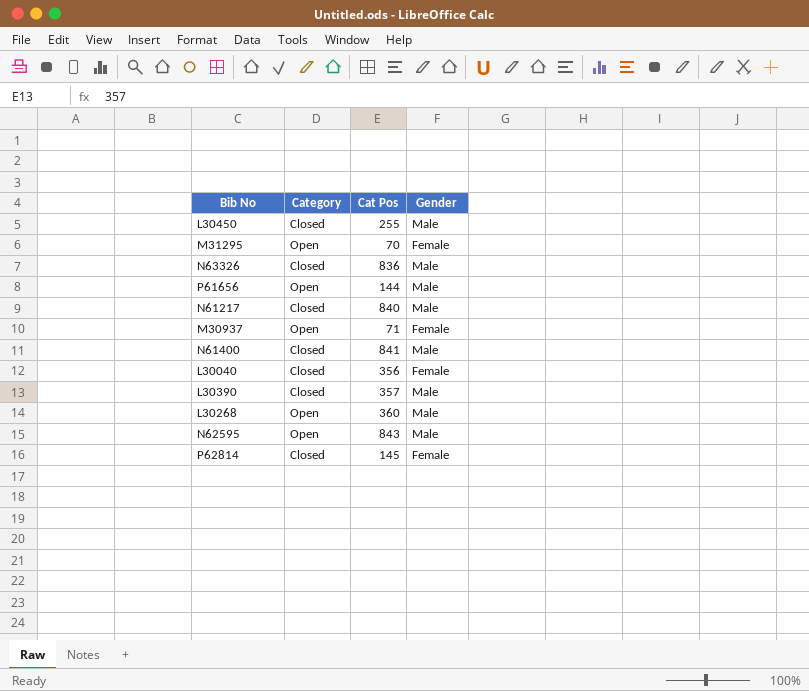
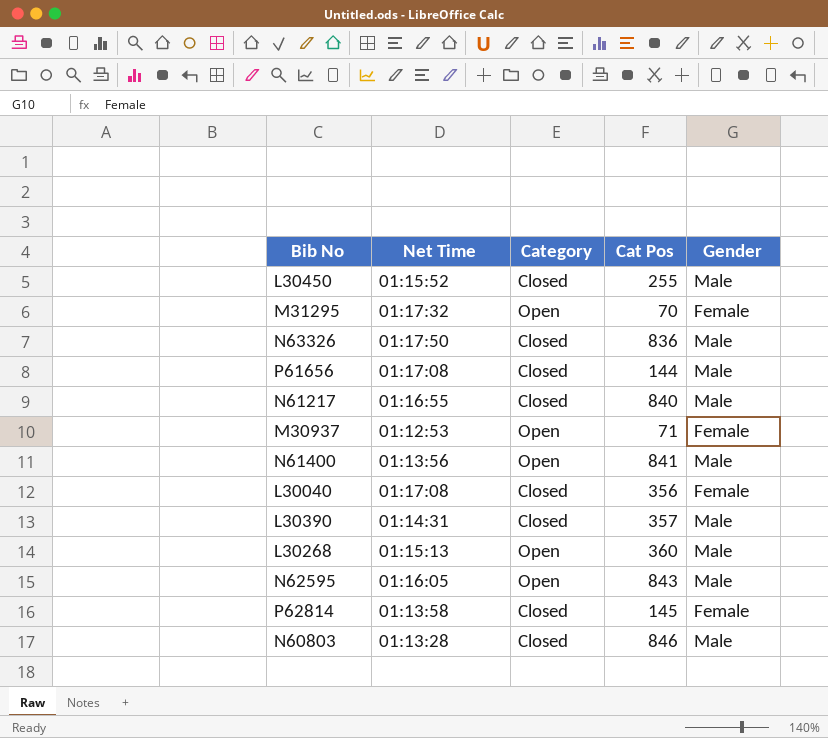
column Net Time | position: none -> 2
P61656 | Category: Open -> Closed
N61400 | Category: Closed -> Open
row N60803: none -> 01:13:28 | Closed | 846 | Male

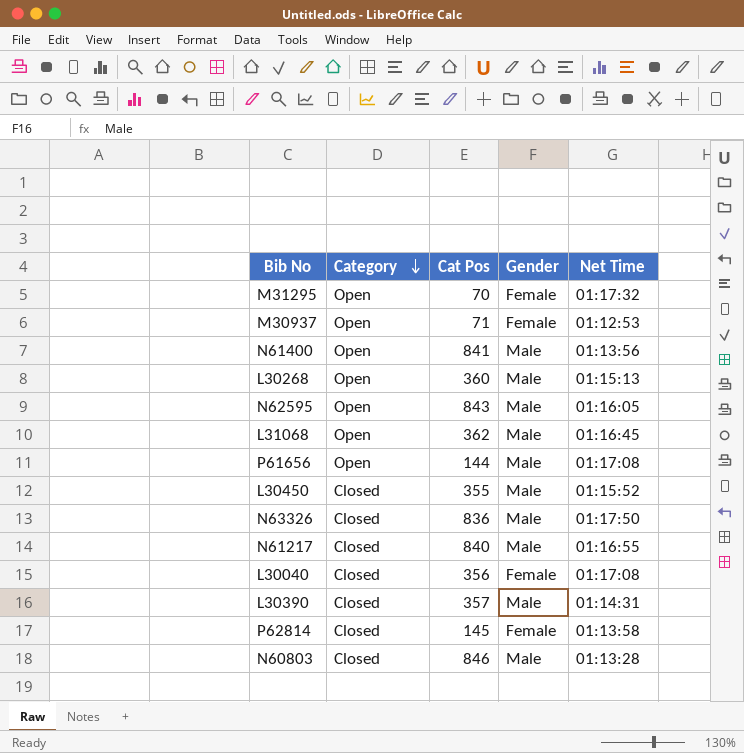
row order: none -> Category descending
column Net Time | position: 2 -> 5
row L31068: none -> Open | 362 | Male | 01:16:45
P61656 | Category: Closed -> Open
L30450 | Cat Pos: 255 -> 355

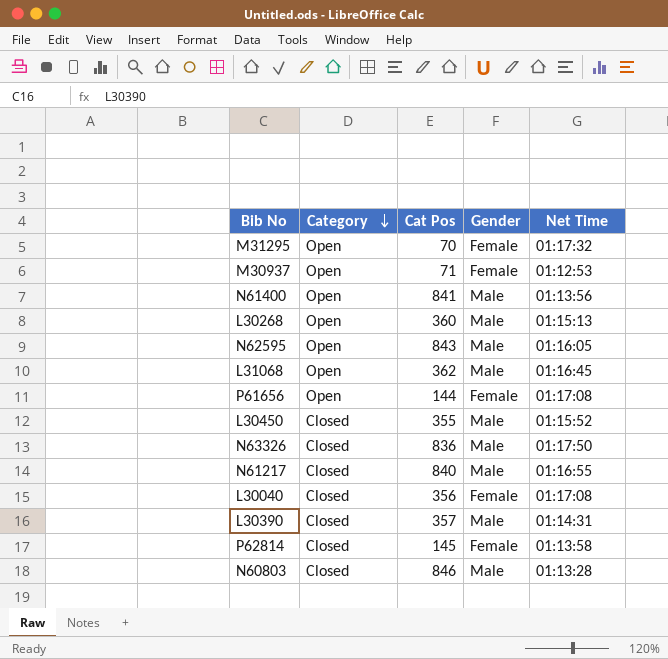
P61656 | Gender: Male -> Female

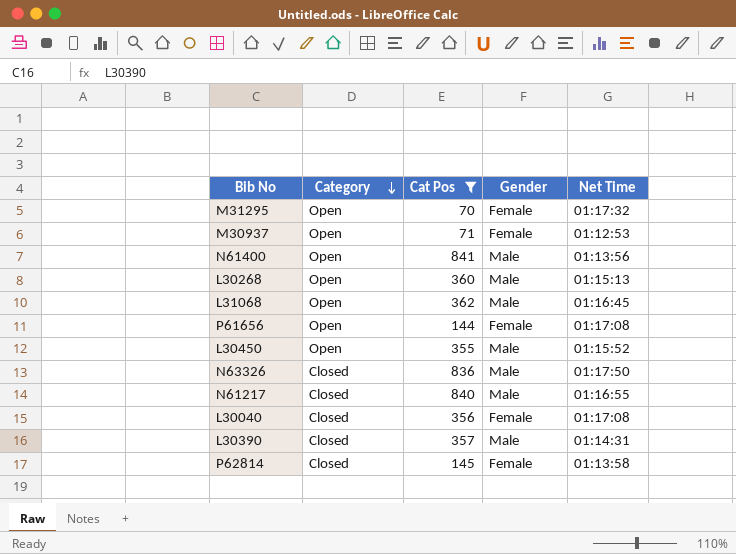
filter: none -> Cat Pos <= 841
L30450 | Category: Closed -> Open

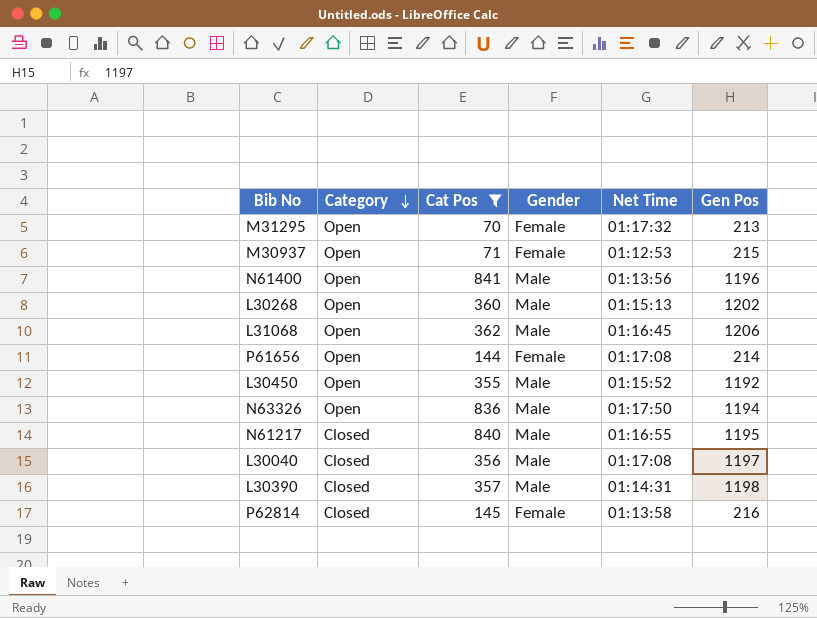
column Gen Pos | position: none -> 6
N63326 | Category: Closed -> Open
L30040 | Gender: Female -> Male

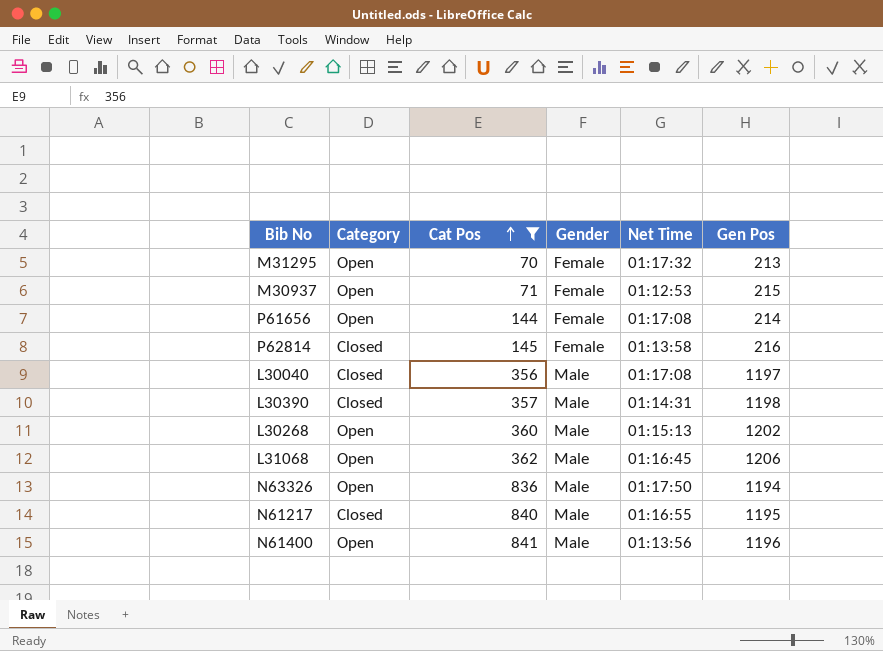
row order: Category descending -> Cat Pos ascending
row L30450: Open | 355 | Male | 01:15:52 | 1192 -> none

